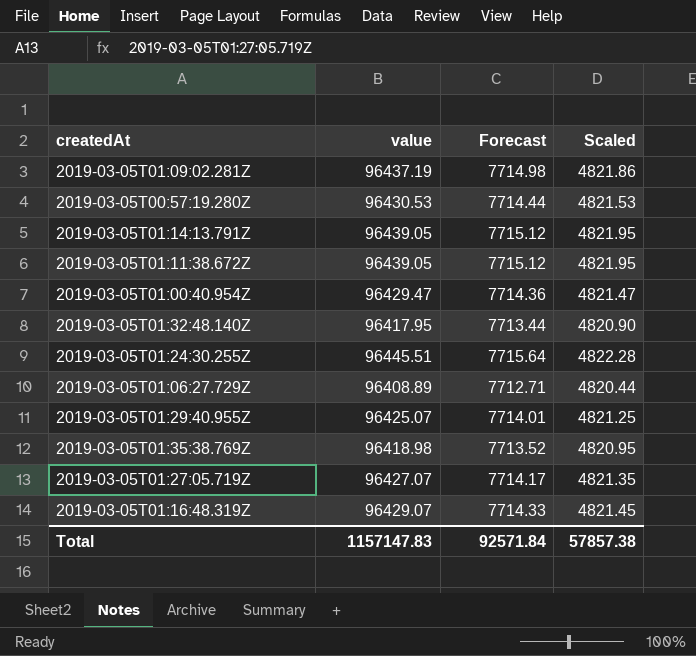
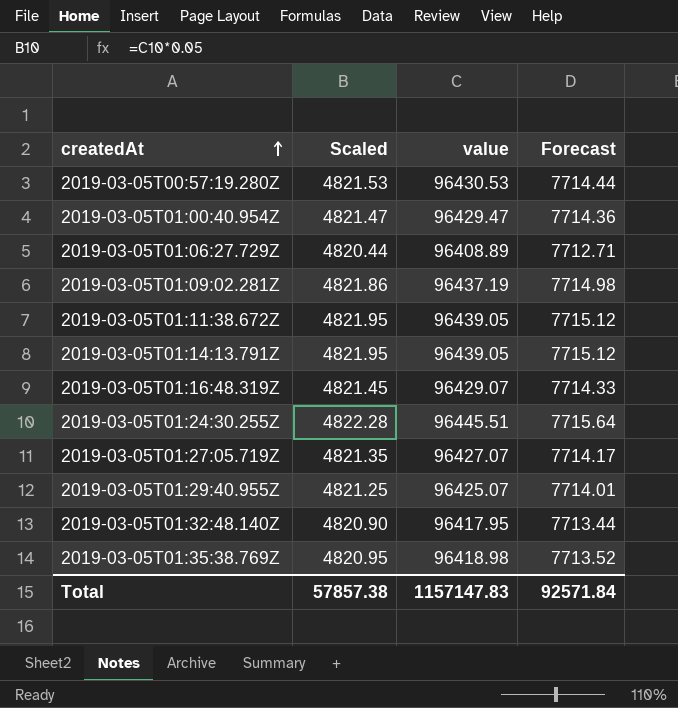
row order: none -> createdAt ascending
column Scaled | position: 4 -> 2

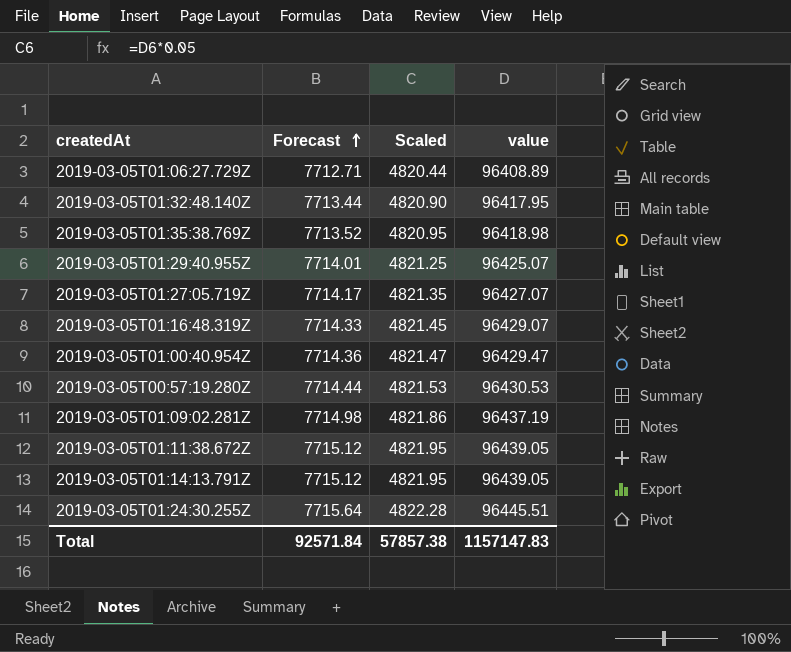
row order: createdAt ascending -> Forecast ascending
column Forecast | position: 4 -> 2

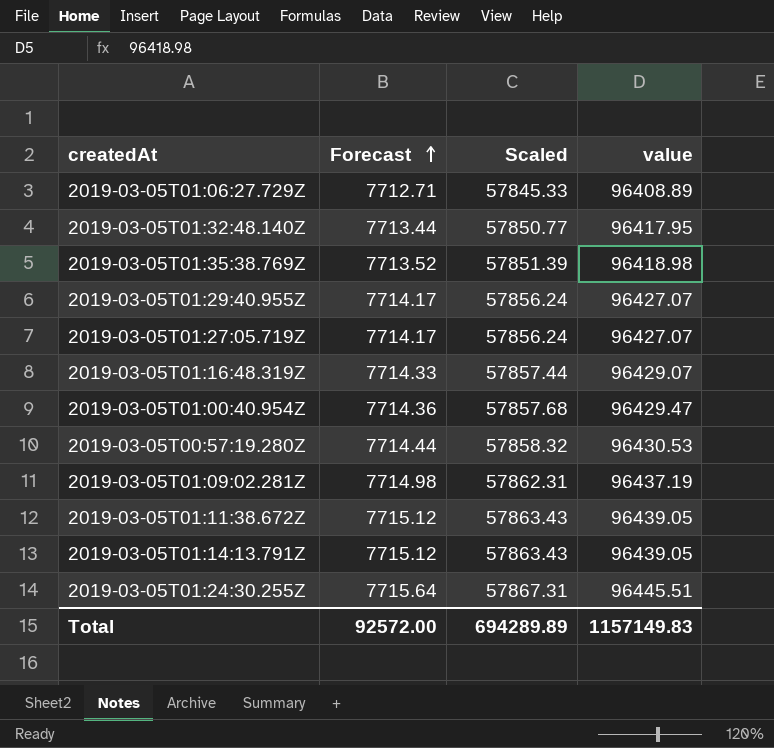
column Scaled | formula: [value] * 0.05 -> [value] * 0.6
2019-03-05T01:29:40.955Z | Forecast: 7714.01 -> 7714.17
2019-03-05T01:29:40.955Z | value: 96425.07 -> 96427.07
Total | Forecast: 92571.84 -> 92572.00
Total | Scaled: 57857.38 -> 694289.89
Total | value: 1157147.83 -> 1157149.83

